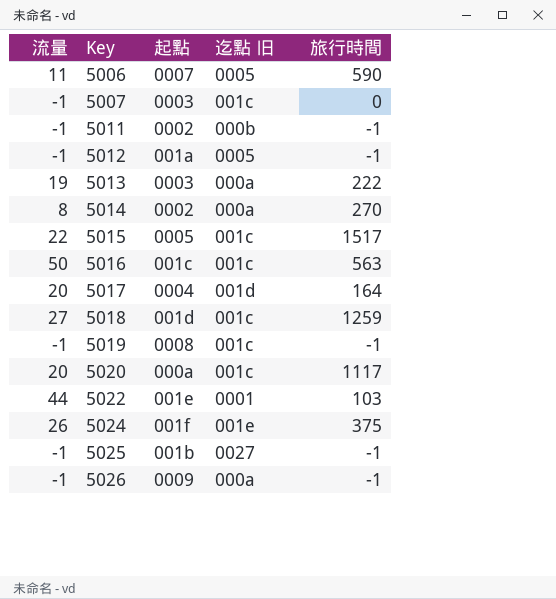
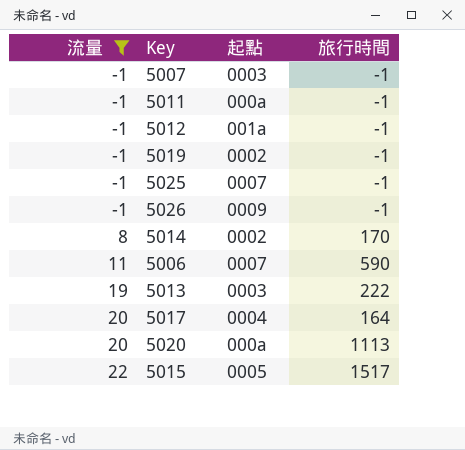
filter: none -> 流量 <= 22
row order: Key ascending -> 流量 ascending
column 迄點 旧 | position: 4 -> none
5007 | 旅行時間: 0 -> -1
5011 | 起點: 0002 -> 000a
5019 | 起點: 0008 -> 0002
5025 | 起點: 001b -> 0007
5014 | 旅行時間: 270 -> 170
5020 | 旅行時間: 1117 -> 1113

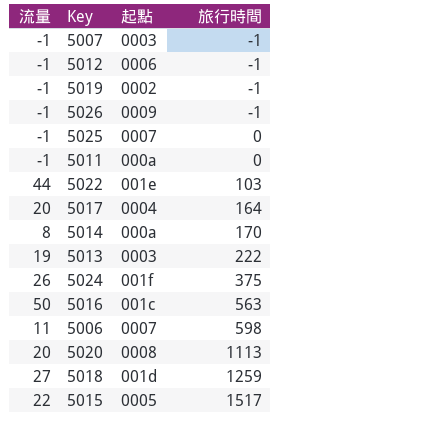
filter: 流量 <= 22 -> none
row order: 流量 ascending -> 旅行時間 ascending
5012 | 起點: 001a -> 0006
5025 | 旅行時間: -1 -> 0
5011 | 旅行時間: -1 -> 0
5014 | 起點: 0002 -> 000a
5006 | 旅行時間: 590 -> 598
5020 | 起點: 000a -> 0008

